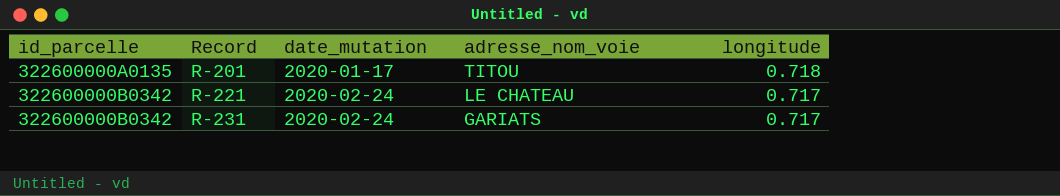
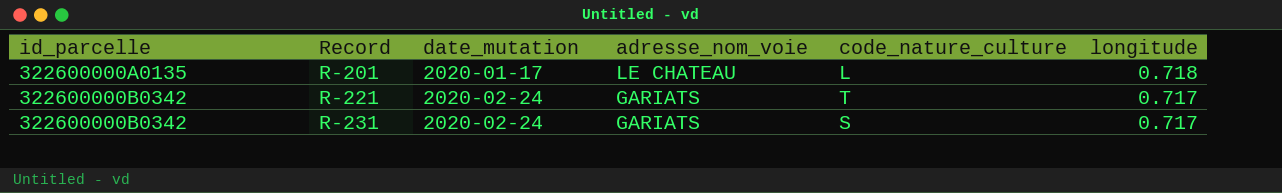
column code_nature_culture | position: none -> 5
R-201 | adresse_nom_voie: TITOU -> LE CHATEAU
R-221 | adresse_nom_voie: LE CHATEAU -> GARIATS

